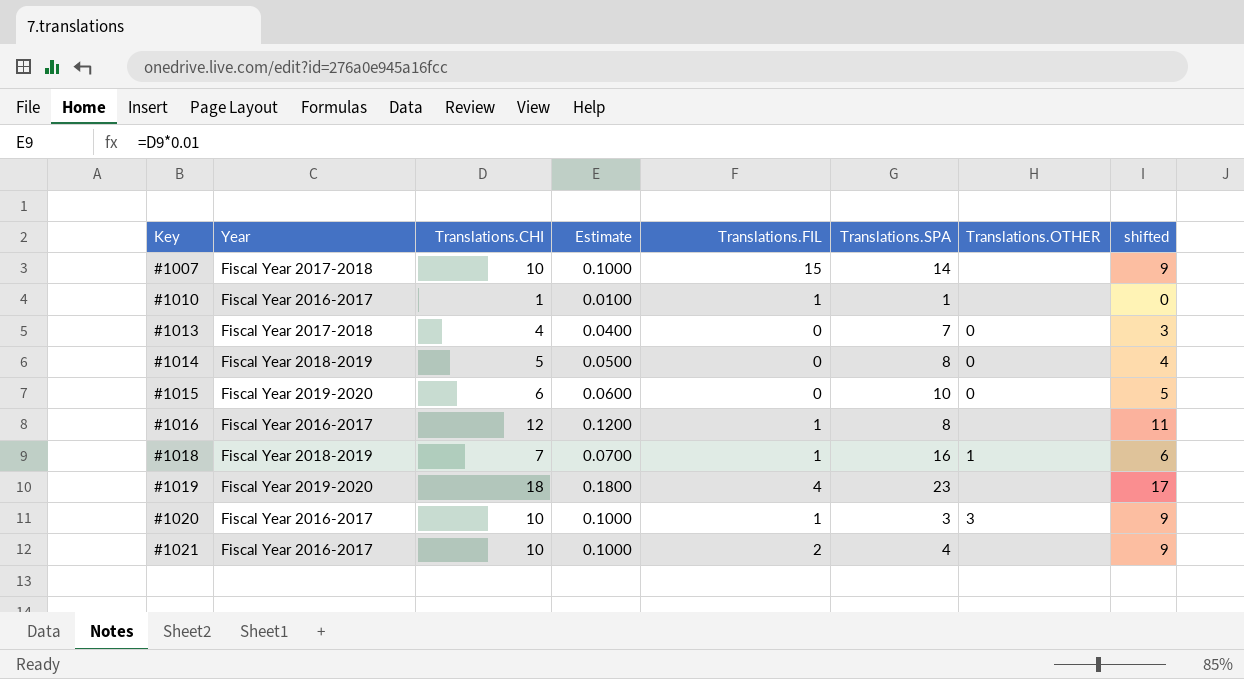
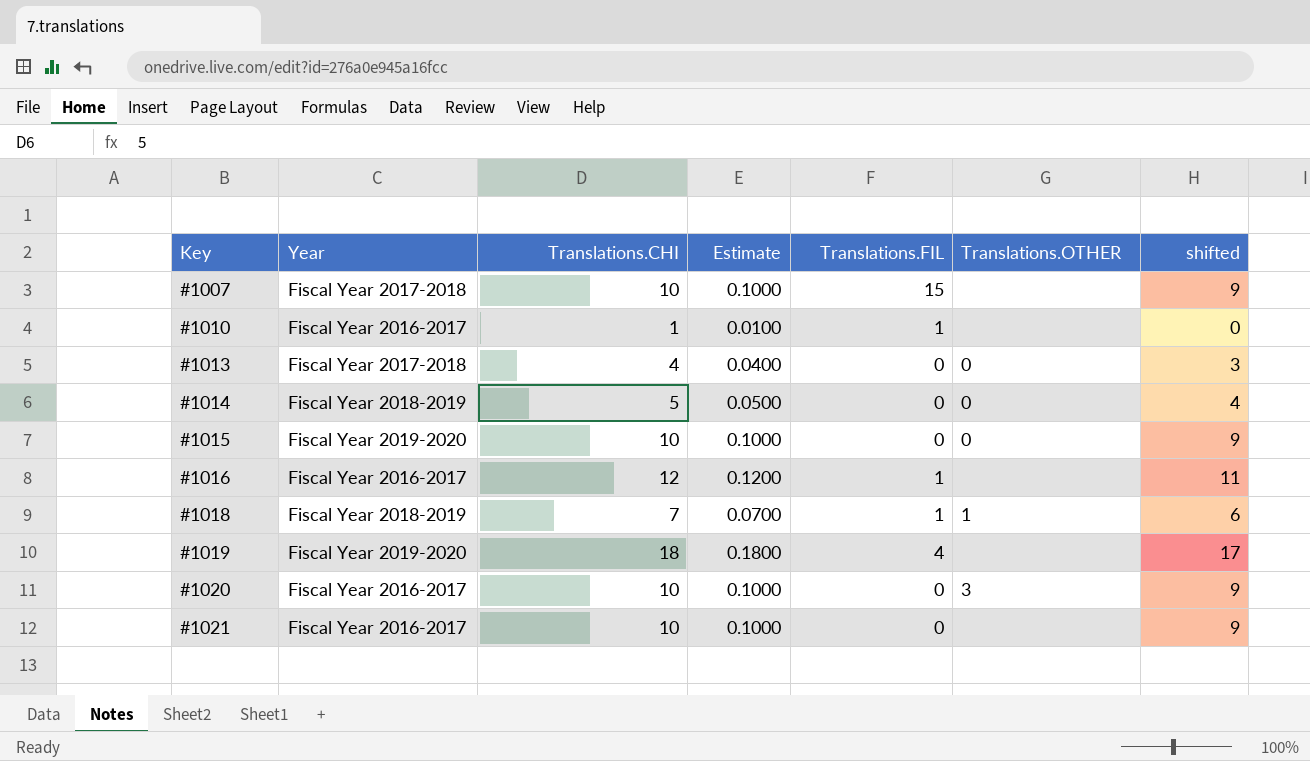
column Translations.SPA | position: 6 -> none
#1015 | Translations.CHI: 6 -> 10
#1015 | Estimate: 0.0600 -> 0.1000
#1015 | shifted: 5 -> 9
#1020 | Translations.FIL: 1 -> 0
#1021 | Translations.FIL: 2 -> 0

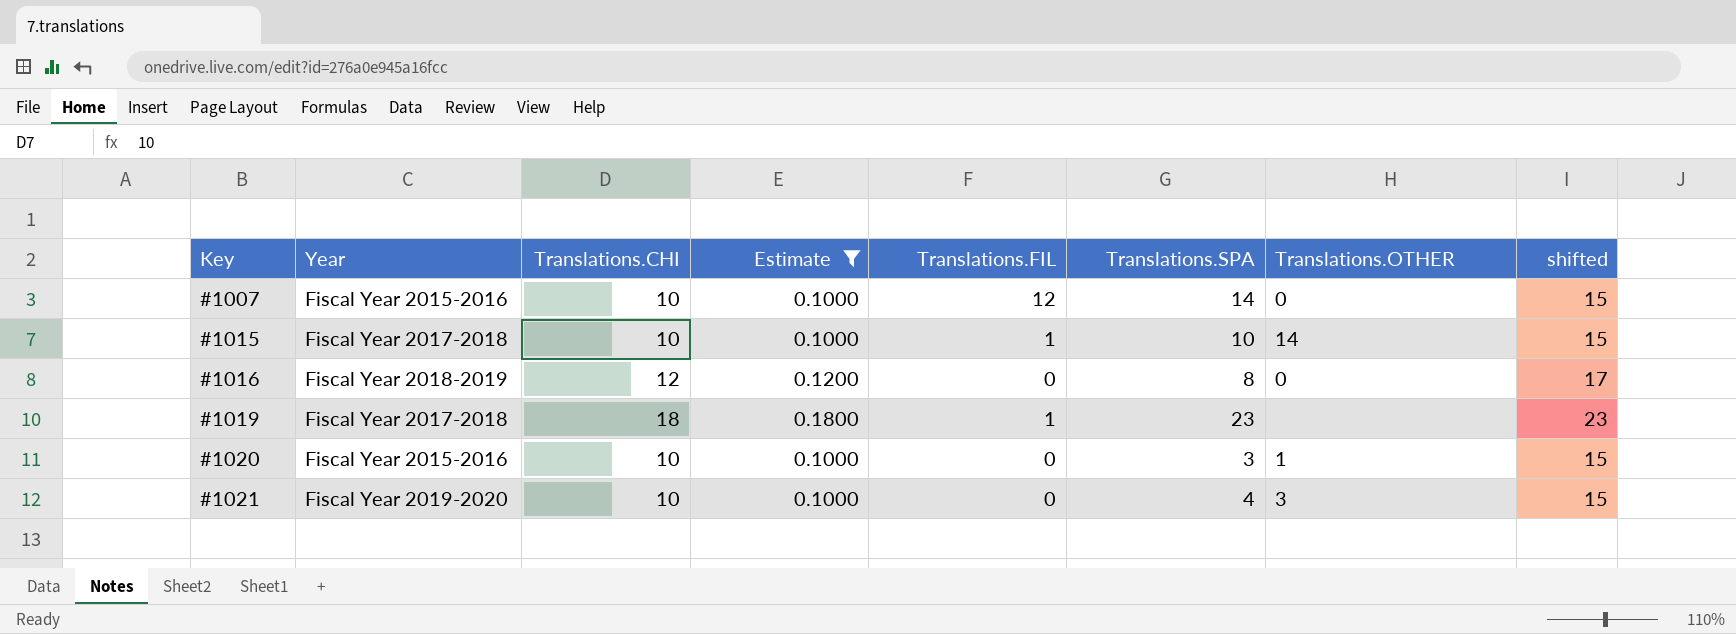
filter: none -> Estimate >= 0.1000
column Translations.SPA | position: none -> 6
column shifted | formula: [Translations.CHI] - 1 -> [Translations.CHI] + 5
#1007 | Year: Fiscal Year 2017-2018 -> Fiscal Year 2015-2016
#1007 | Translations.FIL: 15 -> 12
#1007 | Translations.OTHER: none -> 0
#1015 | Year: Fiscal Year 2019-2020 -> Fiscal Year 2017-2018
#1015 | Translations.FIL: 0 -> 1
#1015 | Translations.OTHER: 0 -> 14
#1016 | Year: Fiscal Year 2016-2017 -> Fiscal Year 2018-2019
#1016 | Translations.FIL: 1 -> 0
#1016 | Translations.OTHER: none -> 0
#1019 | Year: Fiscal Year 2019-2020 -> Fiscal Year 2017-2018
#1019 | Translations.FIL: 4 -> 1
#1020 | Year: Fiscal Year 2016-2017 -> Fiscal Year 2015-2016
#1020 | Translations.OTHER: 3 -> 1
#1021 | Year: Fiscal Year 2016-2017 -> Fiscal Year 2019-2020
#1021 | Translations.OTHER: none -> 3

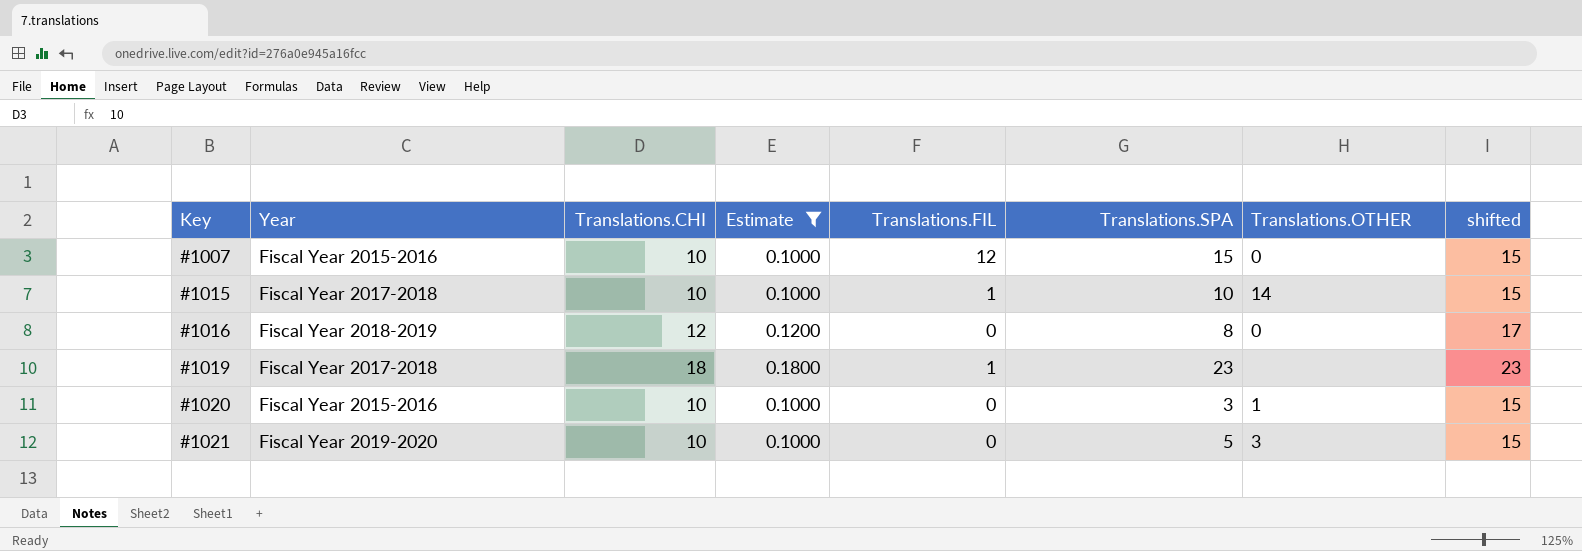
#1007 | Translations.SPA: 14 -> 15
#1021 | Translations.SPA: 4 -> 5

